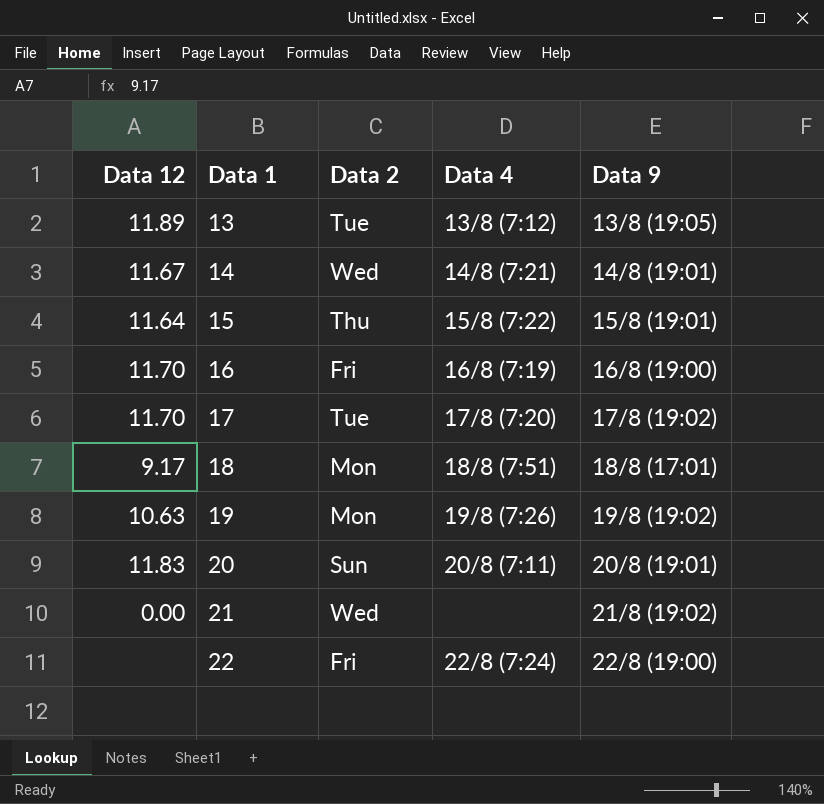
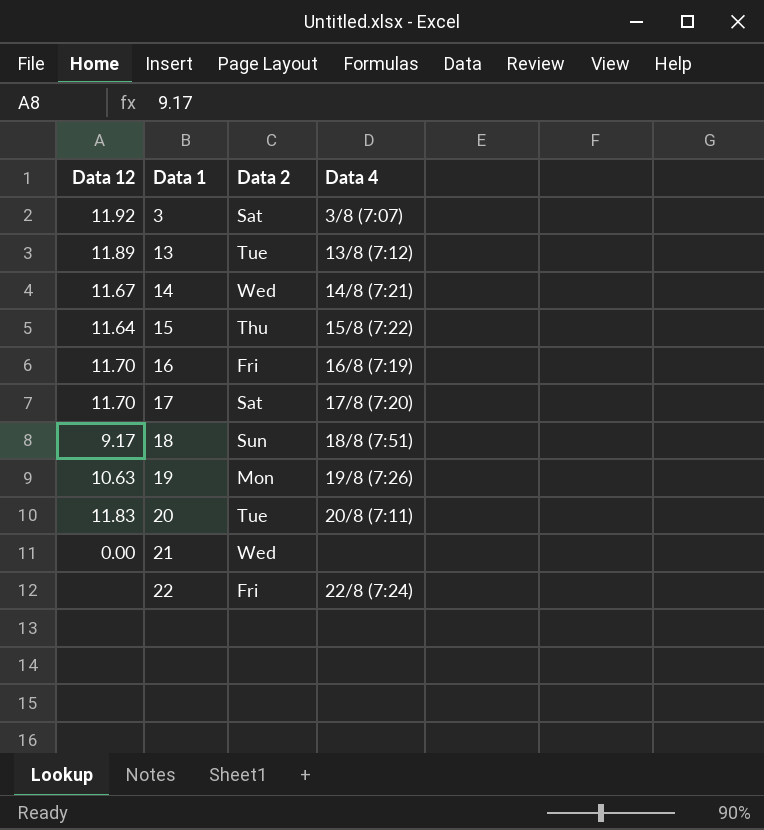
column Data 9 | position: 5 -> none
row 3: none -> 11.92 | Sat | 3/8 (7:07)
17 | Data 2: Tue -> Sat
18 | Data 2: Mon -> Sun
20 | Data 2: Sun -> Tue

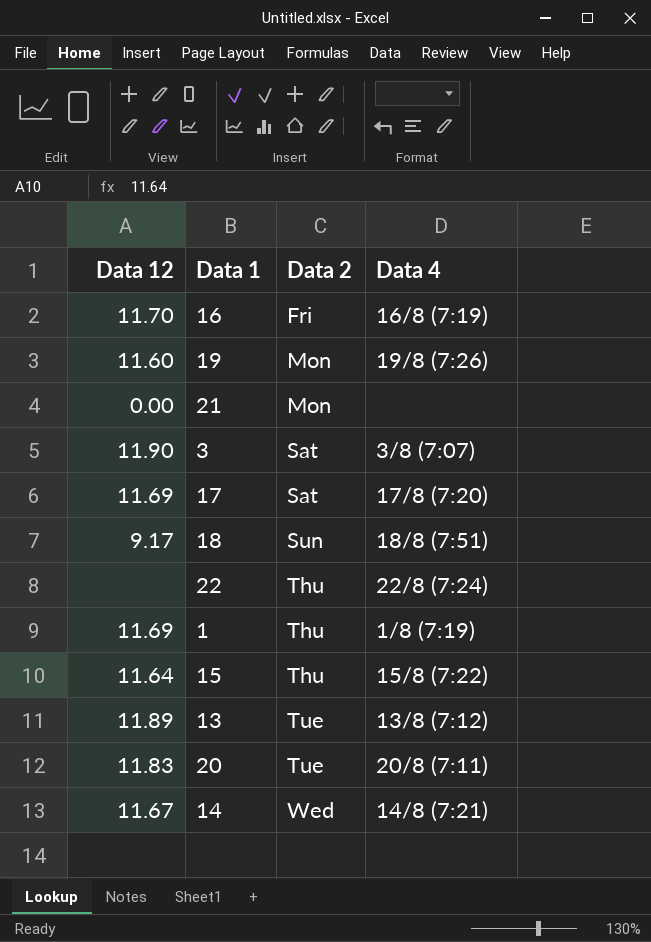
row order: Data 1 ascending -> Data 2 ascending
19 | Data 12: 10.63 -> 11.60
21 | Data 2: Wed -> Mon
3 | Data 12: 11.92 -> 11.90
17 | Data 12: 11.70 -> 11.69
22 | Data 2: Fri -> Thu
row 1: none -> 11.69 | Thu | 1/8 (7:19)

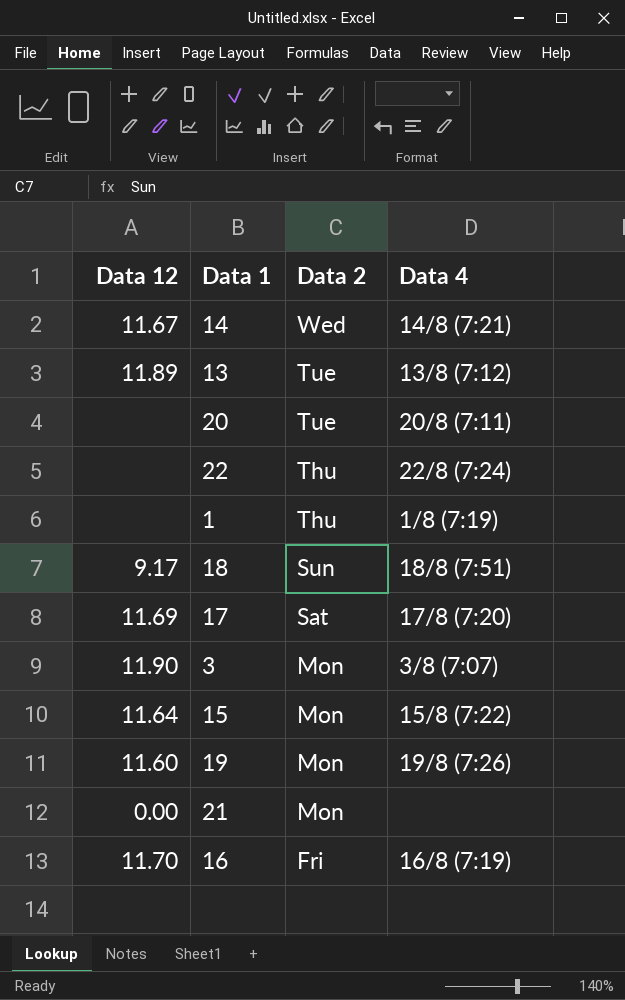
row order: Data 2 ascending -> Data 2 descending
20 | Data 12: 11.83 -> none
1 | Data 12: 11.69 -> none
3 | Data 2: Sat -> Mon
15 | Data 2: Thu -> Mon

